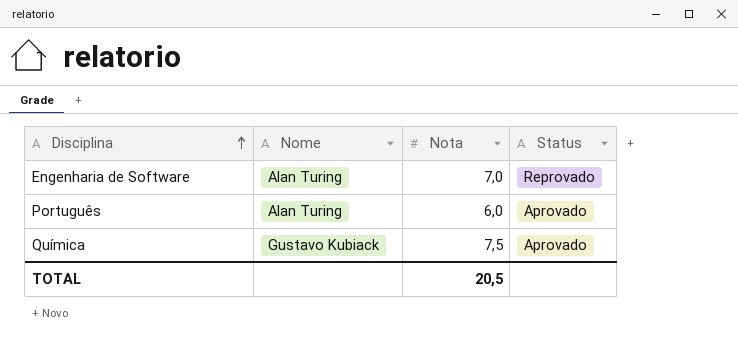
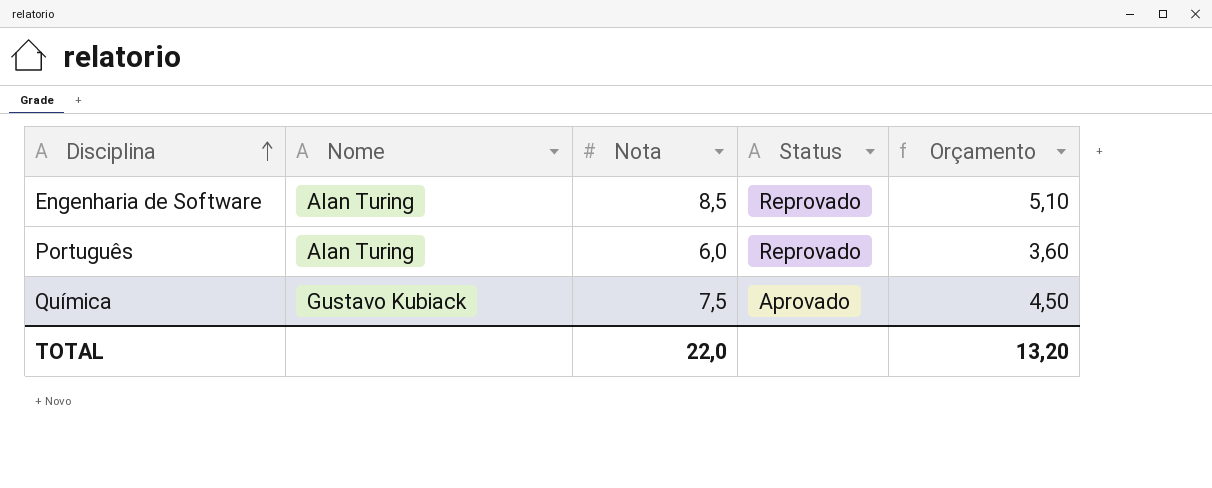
column Orçamento | formula: none -> [Nota] * 0,6
Engenharia de Software | Nota: 7,0 -> 8,5
Português | Status: Aprovado -> Reprovado
TOTAL | Nota: 20,5 -> 22,0

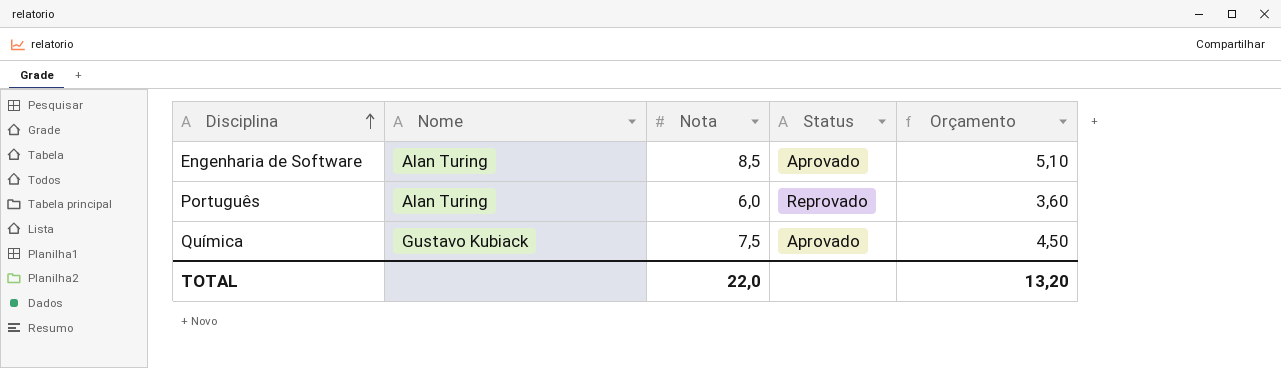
Engenharia de Software | Status: Reprovado -> Aprovado

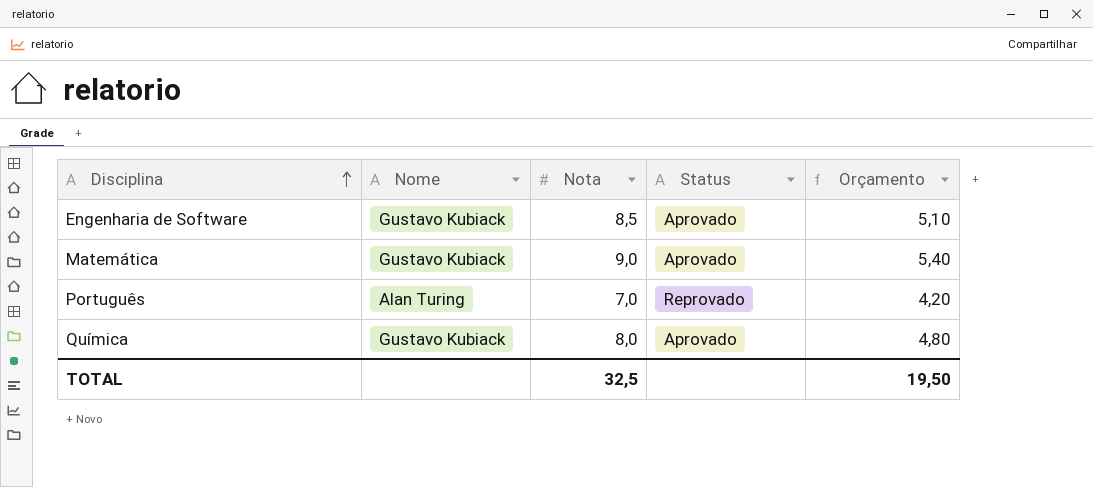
Engenharia de Software | Nome: Alan Turing -> Gustavo Kubiack
row Matemática: none -> Gustavo Kubiack | 9,0 | Aprovado | 5,40
Português | Nota: 6,0 -> 7,0
Português | Orçamento: 3,60 -> 4,20
Química | Nota: 7,5 -> 8,0
Química | Orçamento: 4,50 -> 4,80
TOTAL | Nota: 22,0 -> 32,5
TOTAL | Orçamento: 13,20 -> 19,50

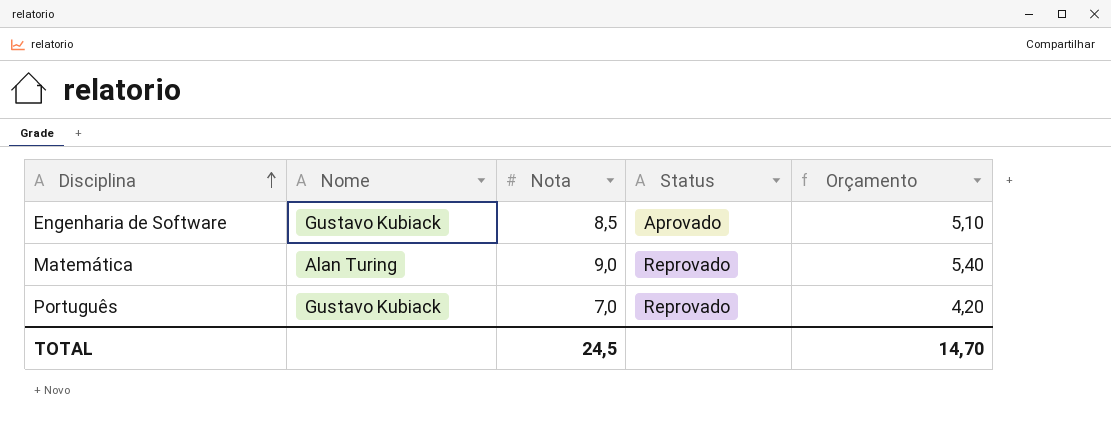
row Química: Gustavo Kubiack | 8,0 | Aprovado | 4,80 -> none
Matemática | Nome: Gustavo Kubiack -> Alan Turing
Matemática | Status: Aprovado -> Reprovado
Português | Nome: Alan Turing -> Gustavo Kubiack
TOTAL | Nota: 32,5 -> 24,5
TOTAL | Orçamento: 19,50 -> 14,70

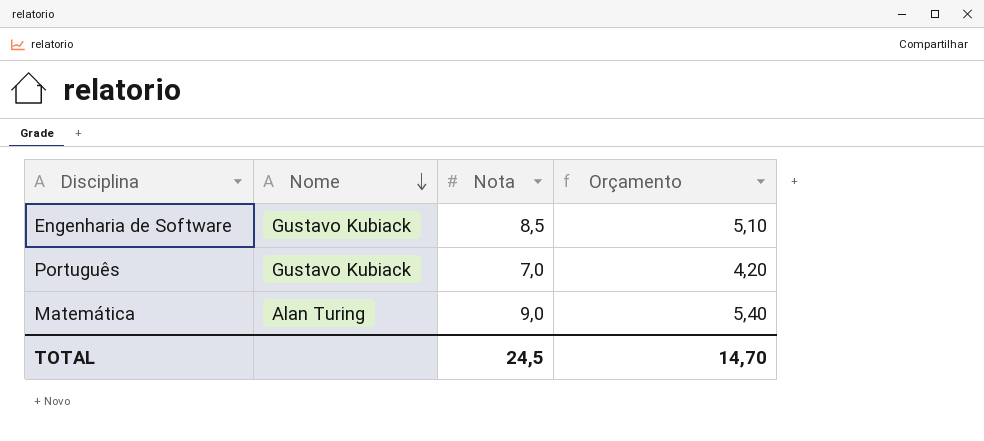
row order: Disciplina ascending -> Nome descending
column Status | position: 4 -> none

